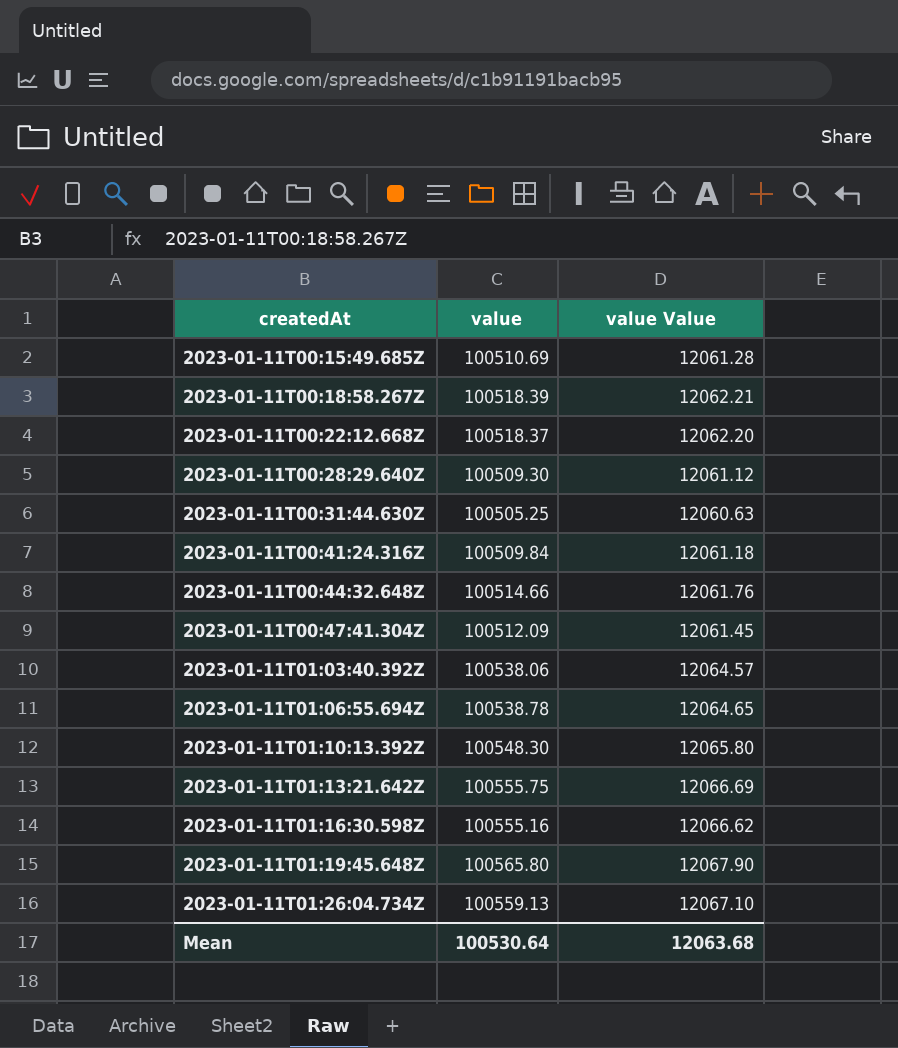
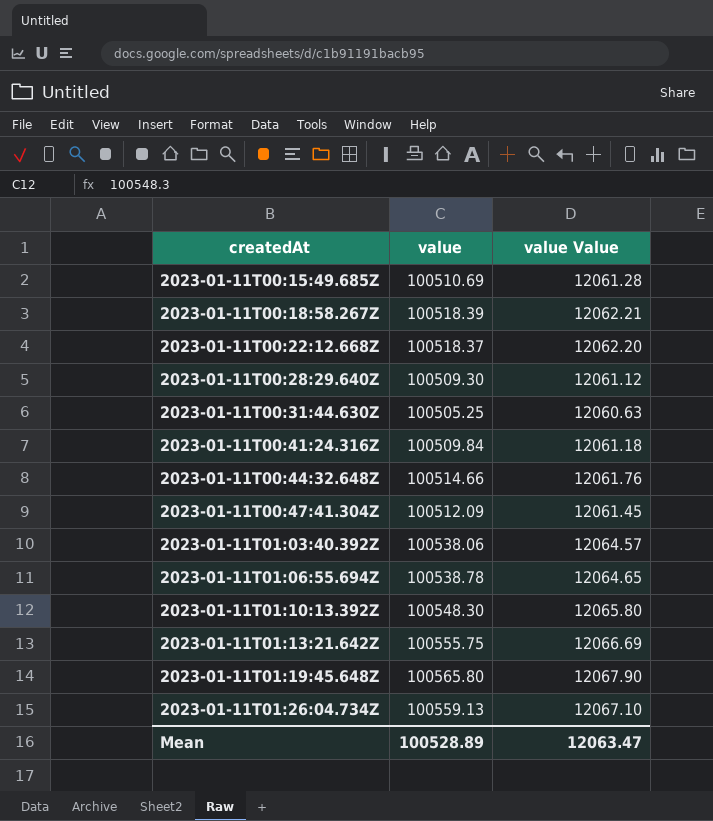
row 2023-01-11T01:16:30.598Z: 100555.16 | 12066.62 -> none
Mean | value: 100530.64 -> 100528.89
Mean | value Value: 12063.68 -> 12063.47

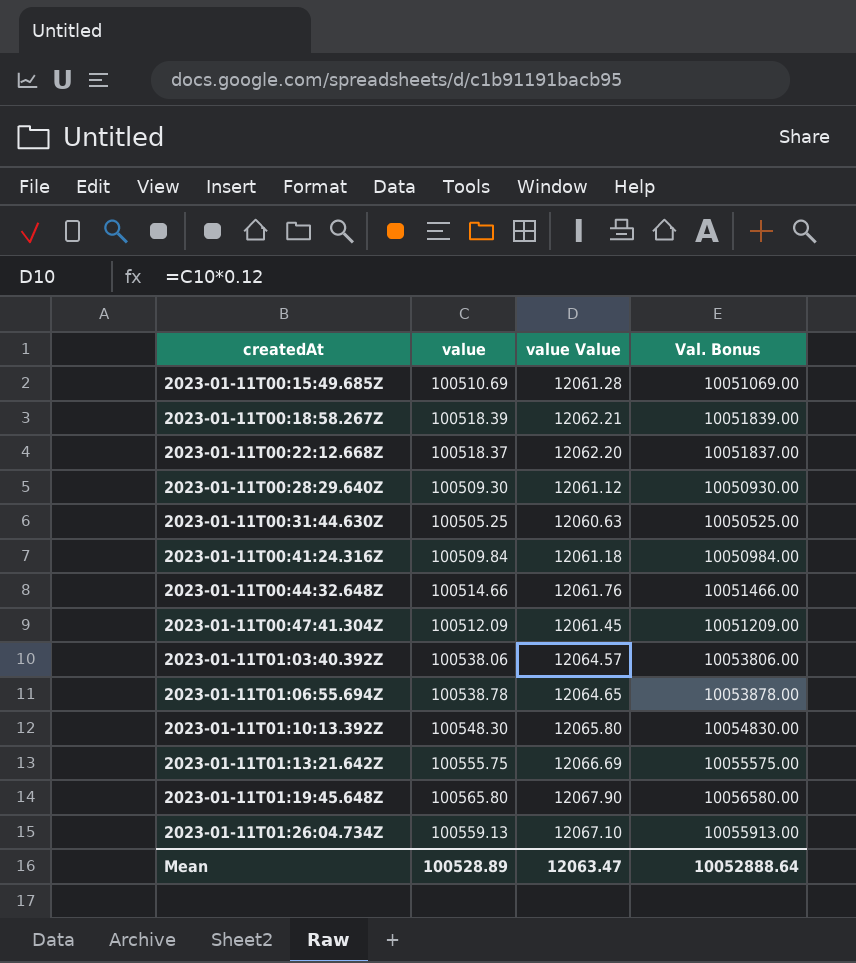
column Val. Bonus | formula: none -> [value] * 100

